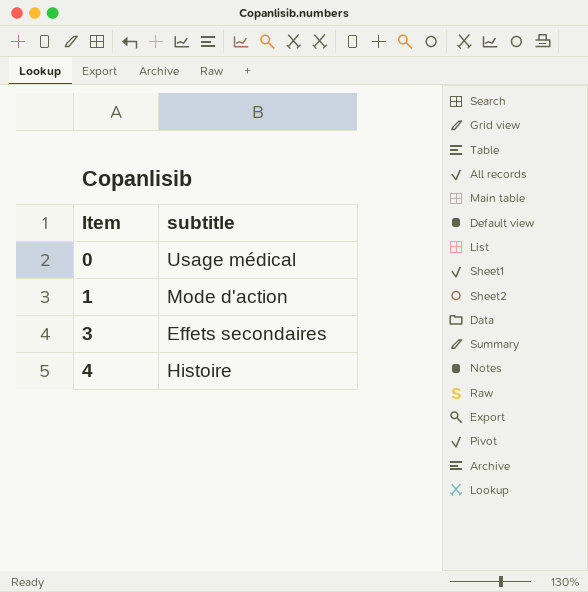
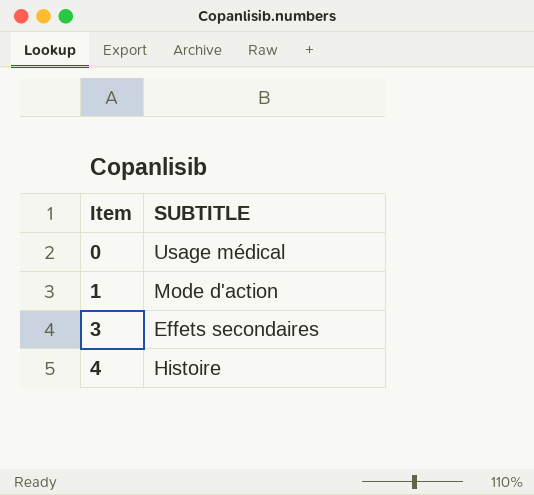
column name: subtitle -> SUBTITLE

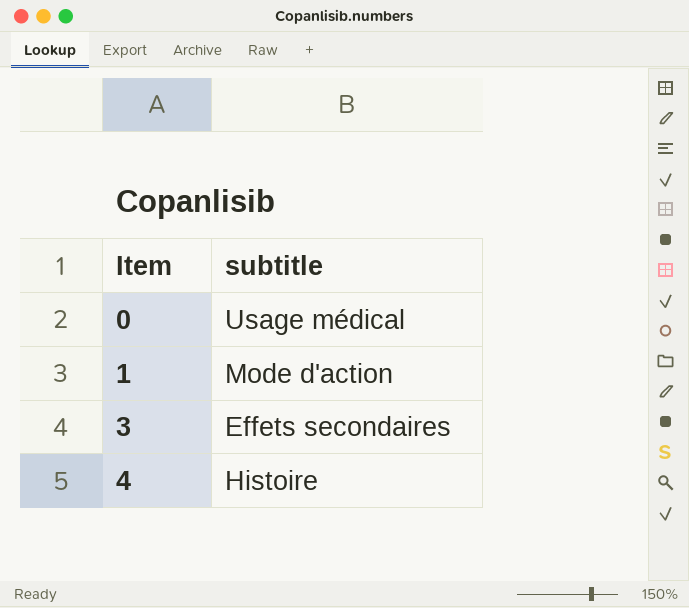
column name: SUBTITLE -> subtitle

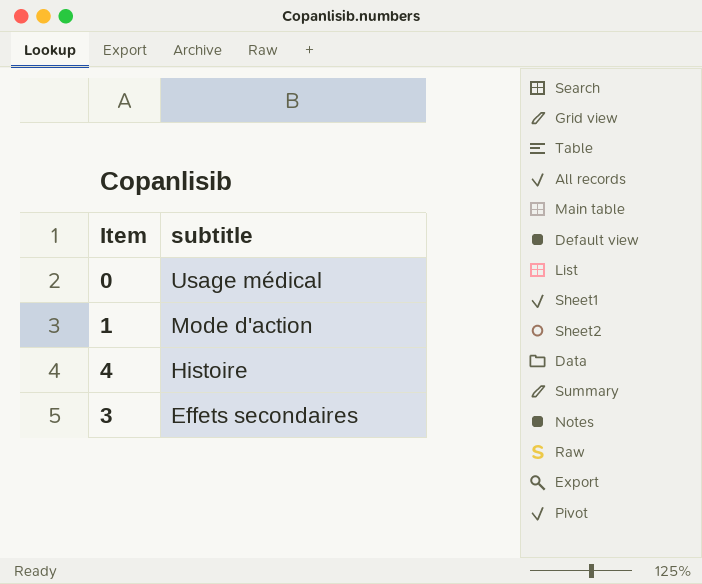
row order: Item ascending -> subtitle descending

